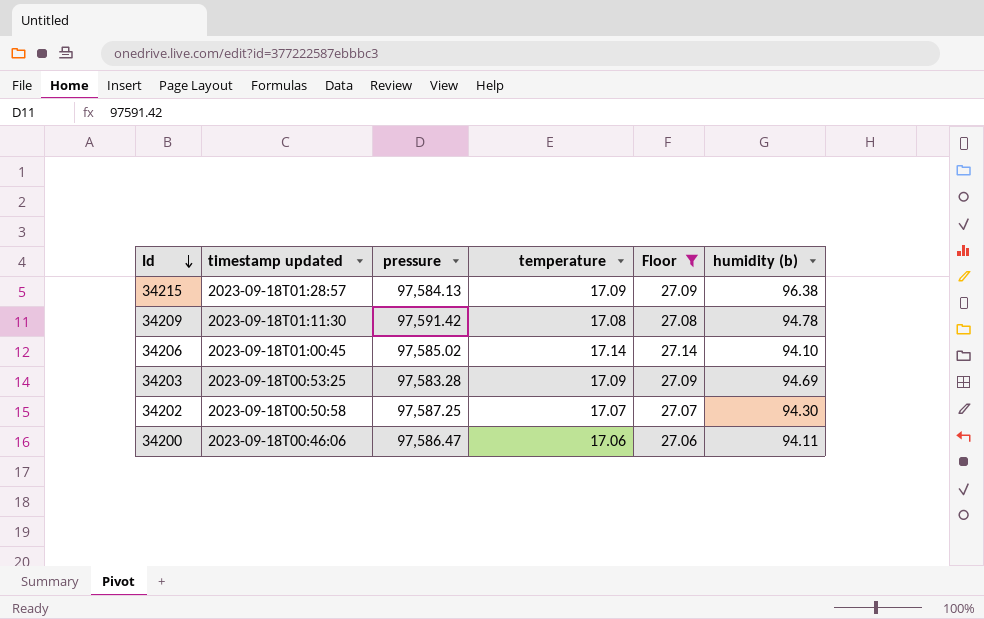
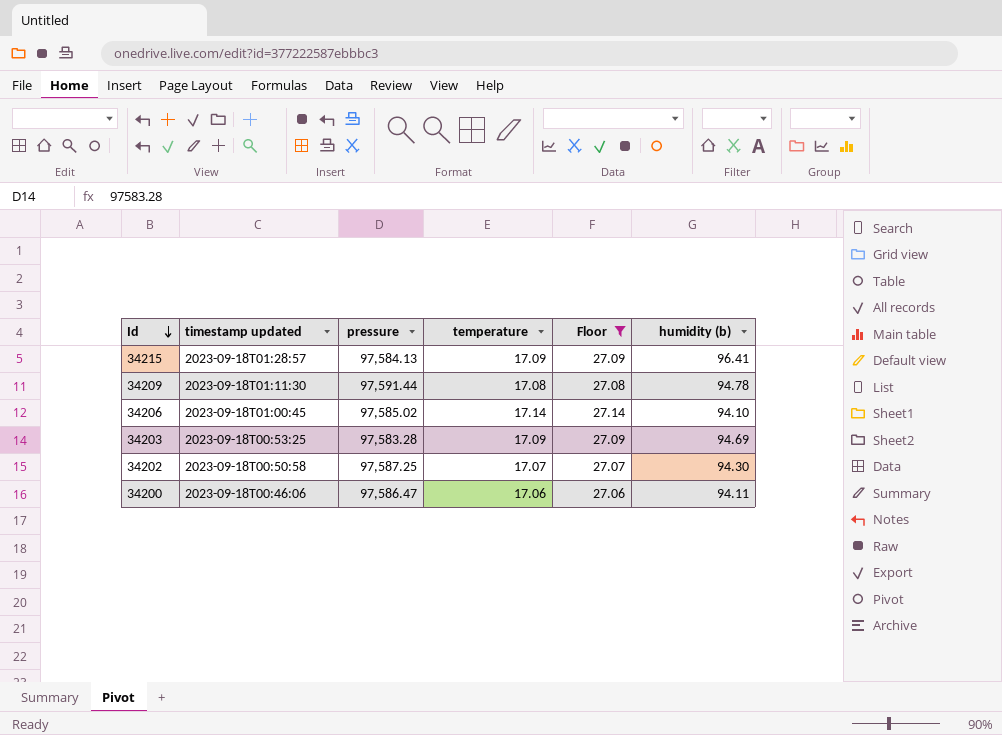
34215 | humidity (b): 96.38 -> 96.41
34209 | pressure: 97,591.42 -> 97,591.44

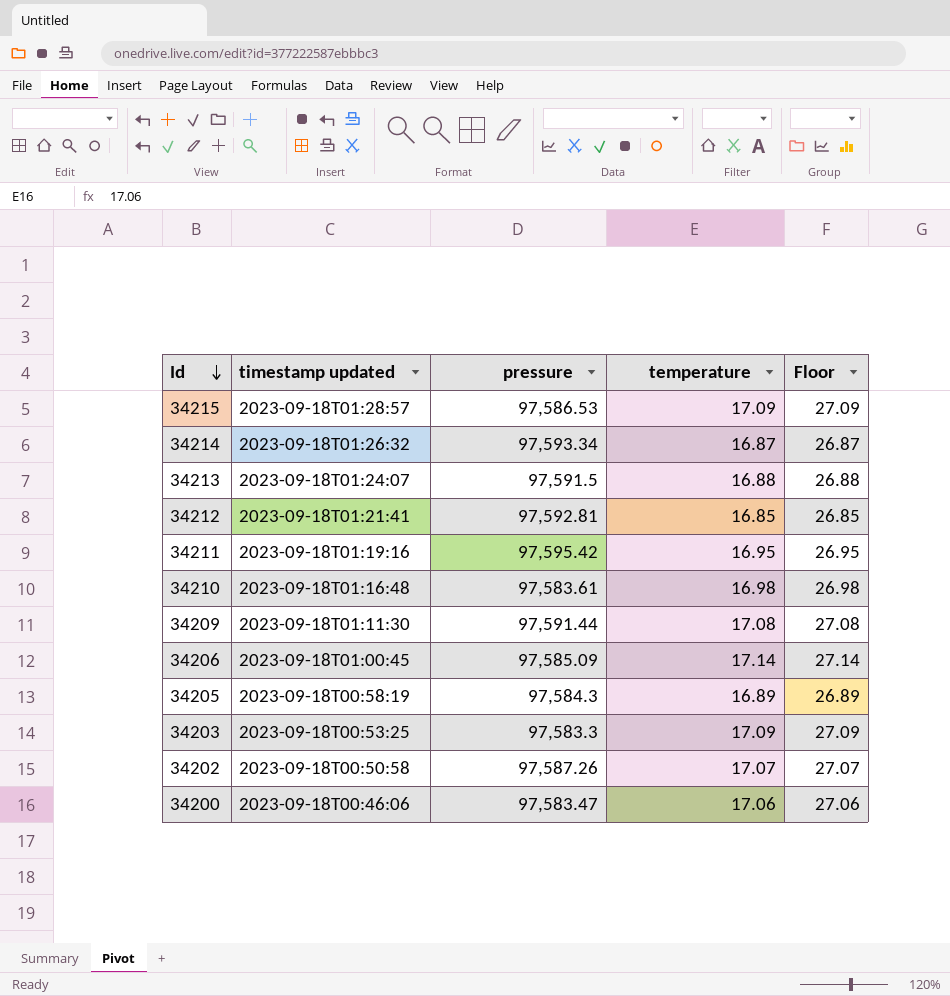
filter: Floor >= 27.06 -> none
column humidity (b) | position: 6 -> none
34215 | pressure: 97,584.13 -> 97,586.53
34206 | pressure: 97,585.02 -> 97,585.09
34203 | pressure: 97,583.28 -> 97,583.3
34202 | pressure: 97,587.25 -> 97,587.26
34200 | pressure: 97,586.47 -> 97,583.47

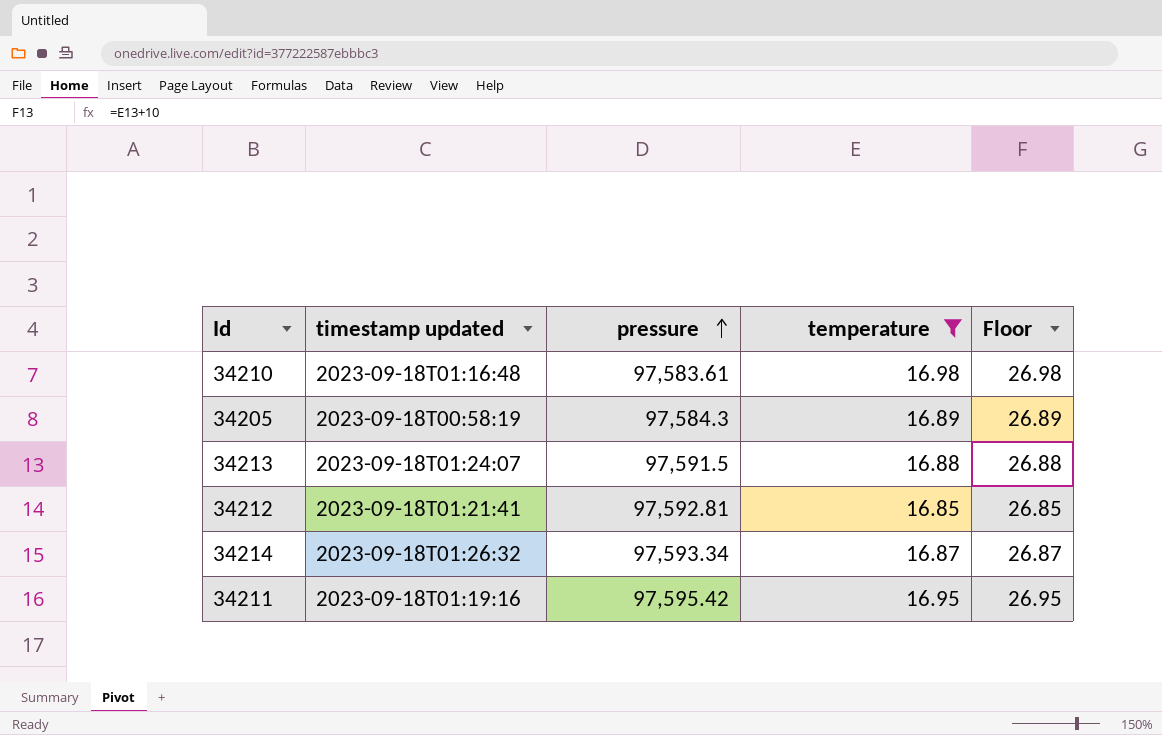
filter: none -> temperature <= 16.98
row order: Id descending -> pressure ascending

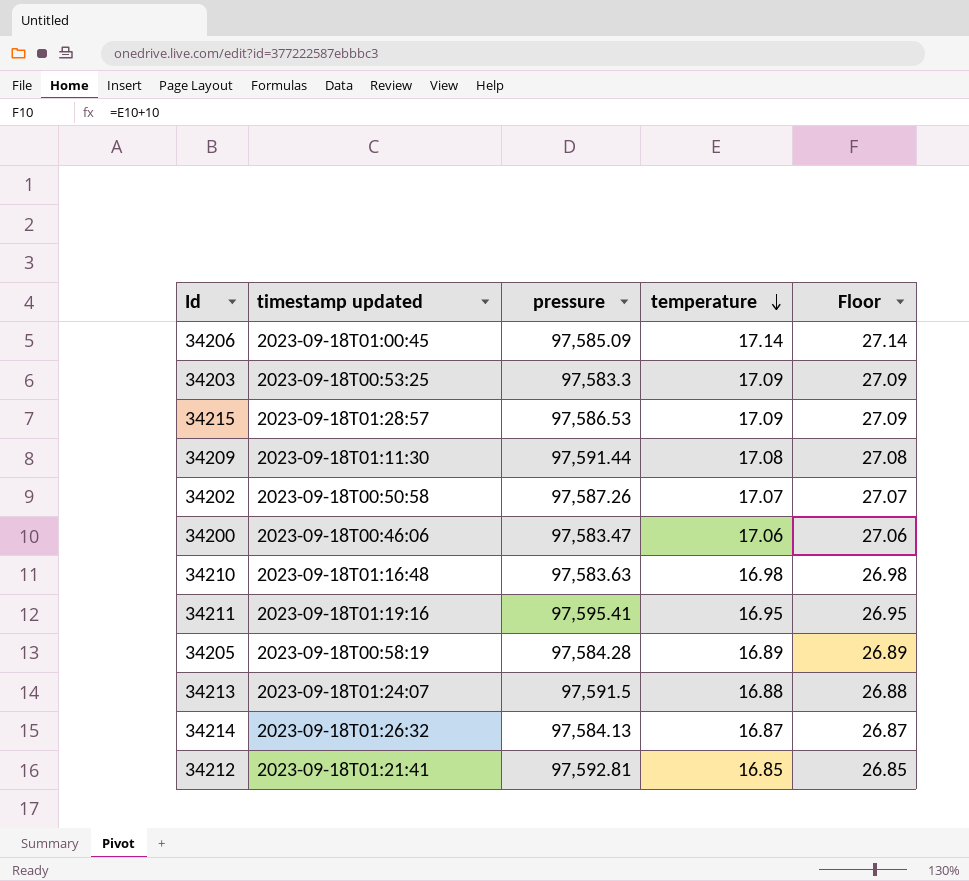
filter: temperature <= 16.98 -> none
row order: pressure ascending -> temperature descending
34210 | pressure: 97,583.61 -> 97,583.63
34211 | pressure: 97,595.42 -> 97,595.41
34205 | pressure: 97,584.3 -> 97,584.28
34214 | pressure: 97,593.34 -> 97,584.13

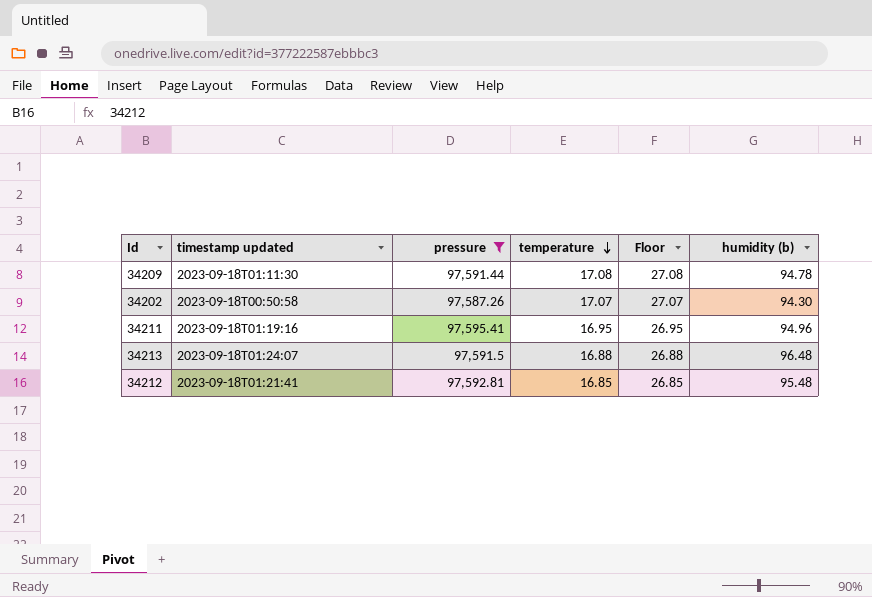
filter: none -> pressure >= 97,587.26
column humidity (b) | position: none -> 6

